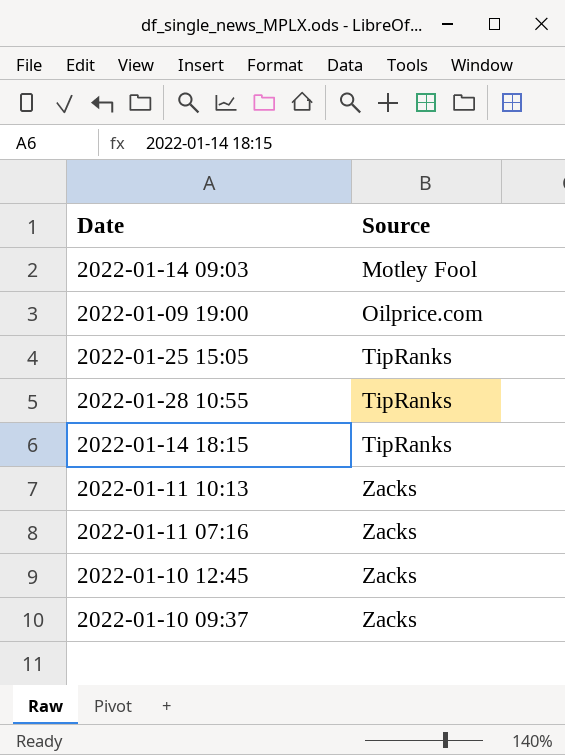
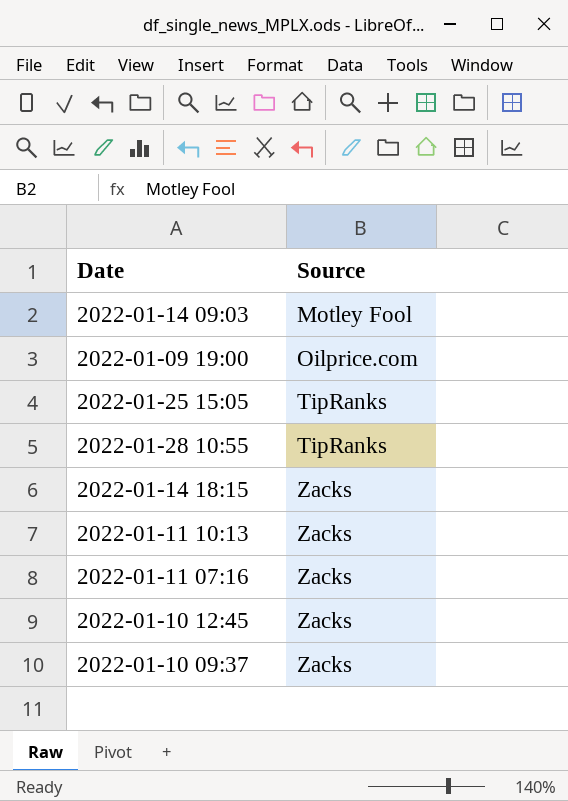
2022-01-14 18:15 | Source: TipRanks -> Zacks

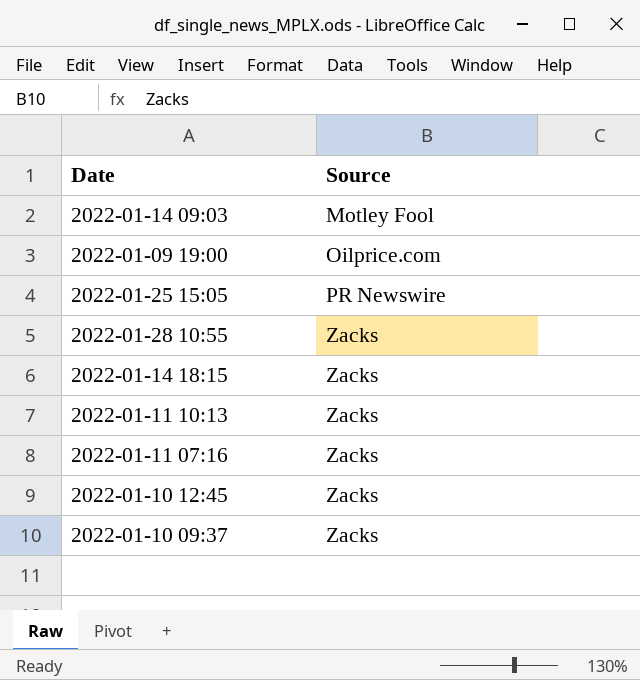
2022-01-25 15:05 | Source: TipRanks -> PR Newswire
2022-01-28 10:55 | Source: TipRanks -> Zacks

